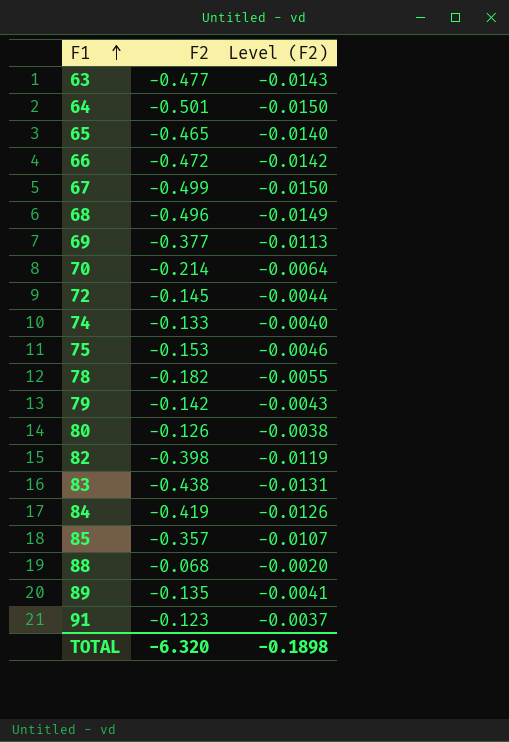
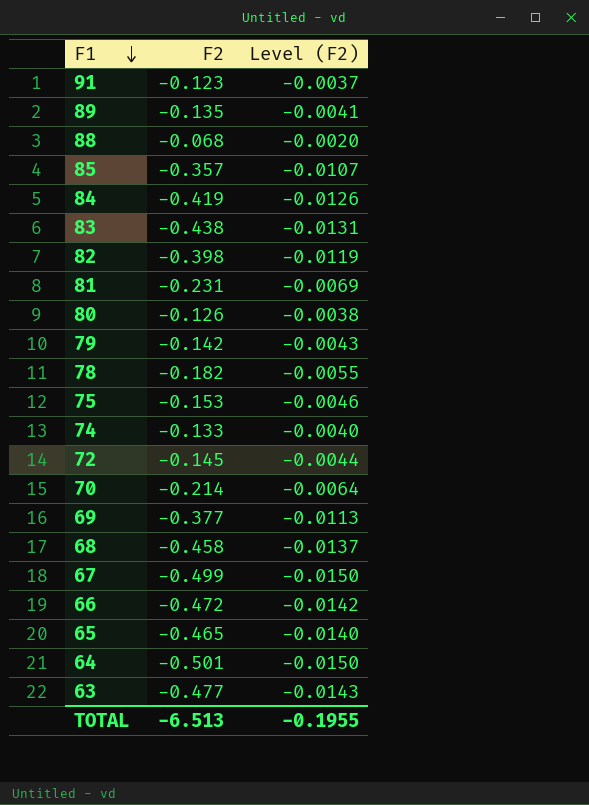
row order: F1 ascending -> F1 descending
row 81: none -> -0.231 | -0.0069
68 | F2: -0.496 -> -0.458
68 | Level (F2): -0.0149 -> -0.0137
TOTAL | F2: -6.320 -> -6.513
TOTAL | Level (F2): -0.1898 -> -0.1955

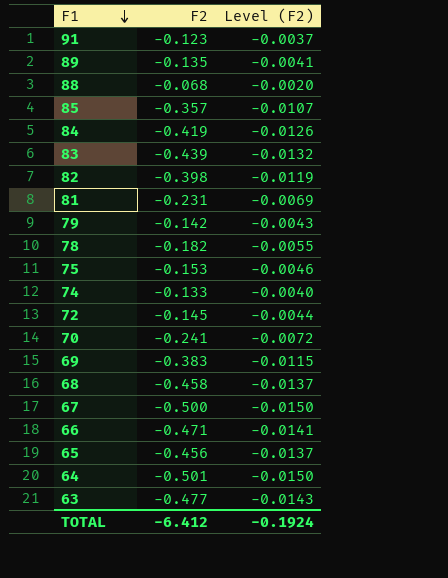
row 80: -0.126 | -0.0038 -> none
83 | F2: -0.438 -> -0.439
83 | Level (F2): -0.0131 -> -0.0132
70 | F2: -0.214 -> -0.241
70 | Level (F2): -0.0064 -> -0.0072
69 | F2: -0.377 -> -0.383
69 | Level (F2): -0.0113 -> -0.0115
67 | F2: -0.499 -> -0.500
66 | F2: -0.472 -> -0.471
66 | Level (F2): -0.0142 -> -0.0141
65 | F2: -0.465 -> -0.456
65 | Level (F2): -0.0140 -> -0.0137
TOTAL | F2: -6.513 -> -6.412
TOTAL | Level (F2): -0.1955 -> -0.1924

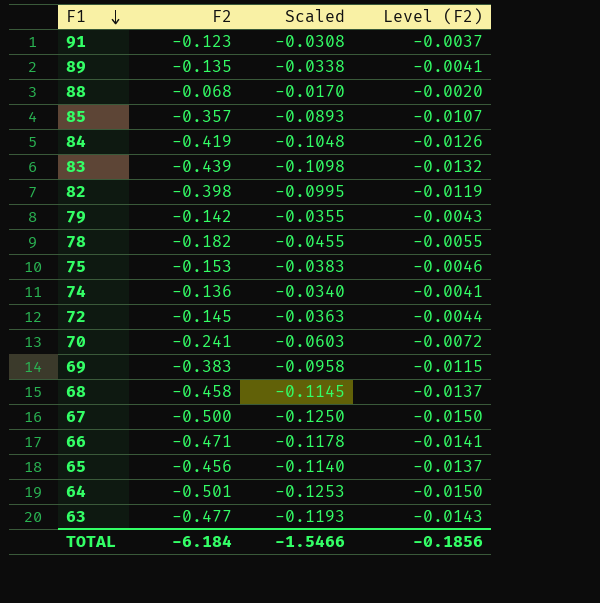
column Scaled | formula: none -> [F2] * 0.25
row 81: -0.231 | -0.0069 -> none
74 | F2: -0.133 -> -0.136
74 | Level (F2): -0.0040 -> -0.0041
TOTAL | F2: -6.412 -> -6.184
TOTAL | Level (F2): -0.1924 -> -0.1856

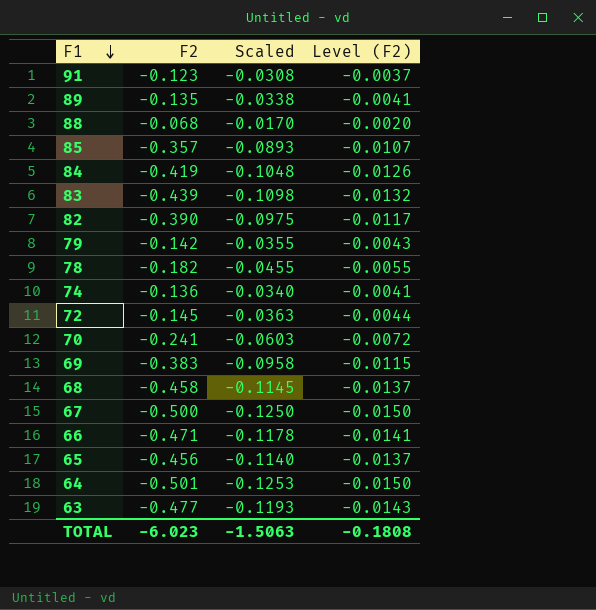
row 75: -0.153 | -0.0383 | -0.0046 -> none
82 | F2: -0.398 -> -0.390
82 | Scaled: -0.0995 -> -0.0975
82 | Level (F2): -0.0119 -> -0.0117
TOTAL | F2: -6.184 -> -6.023
TOTAL | Scaled: -1.5466 -> -1.5063
TOTAL | Level (F2): -0.1856 -> -0.1808

